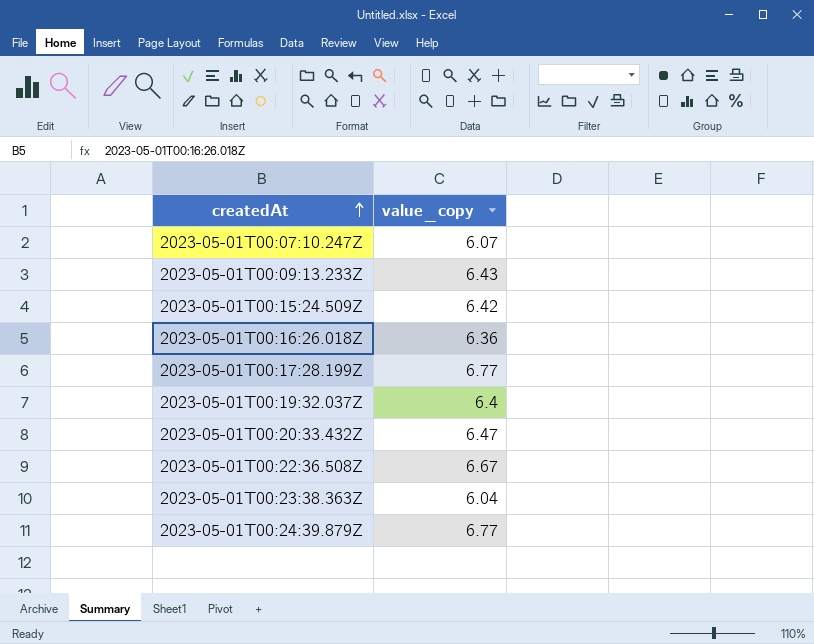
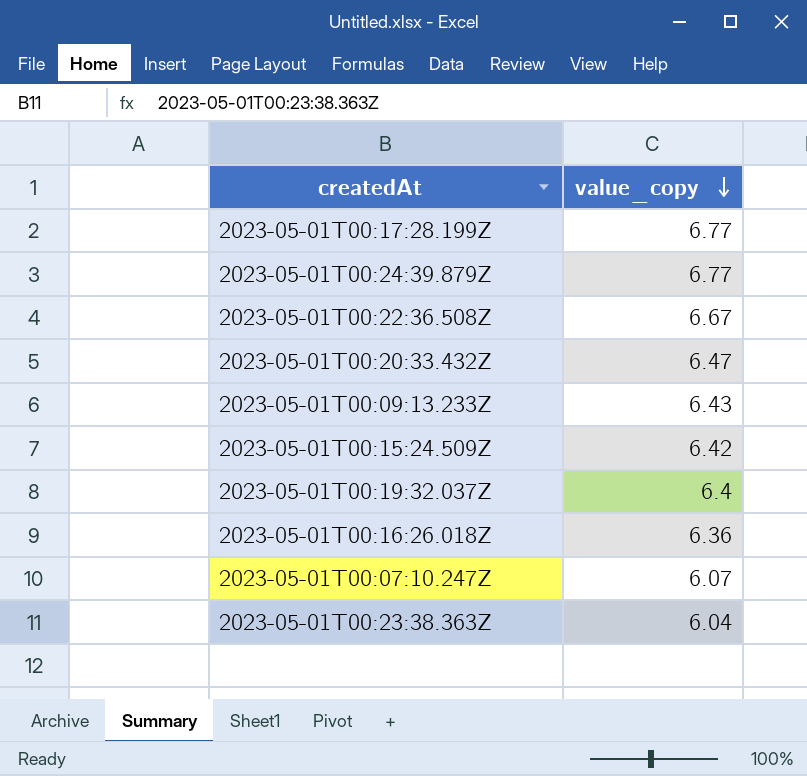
row order: createdAt ascending -> value_copy descending

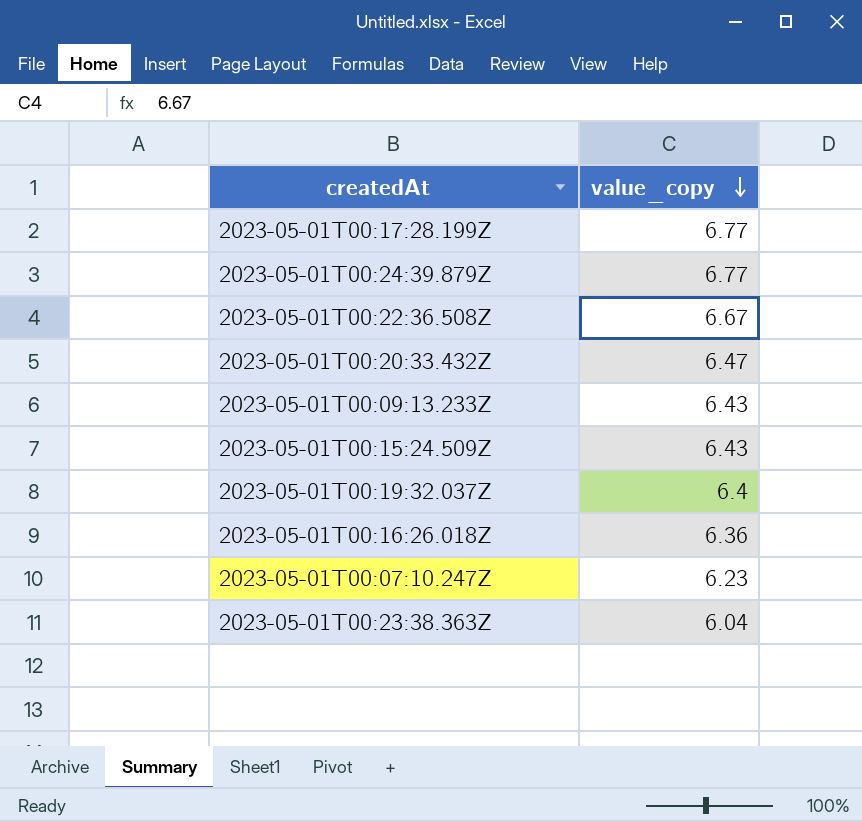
2023-05-01T00:15:24.509Z | value_copy: 6.42 -> 6.43
2023-05-01T00:07:10.247Z | value_copy: 6.07 -> 6.23

